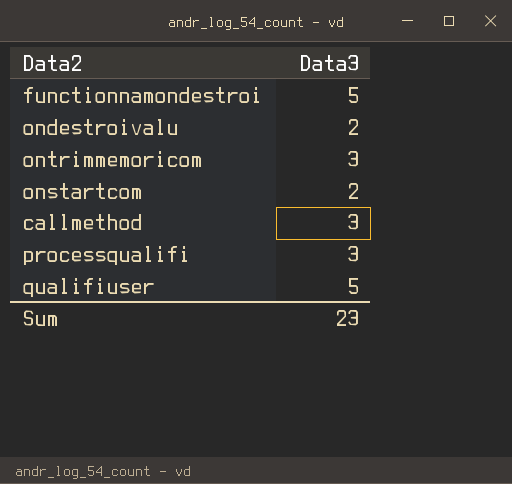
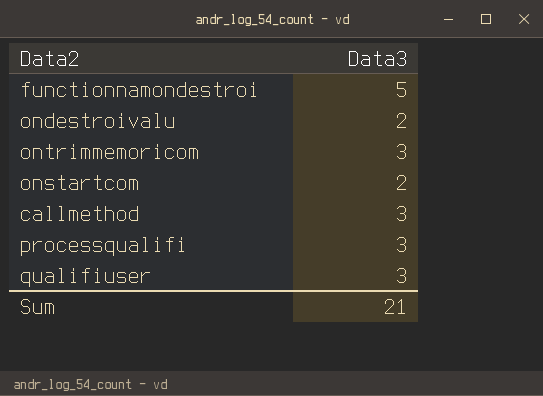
qualifiuser | Data3: 5 -> 3
Sum | Data3: 23 -> 21

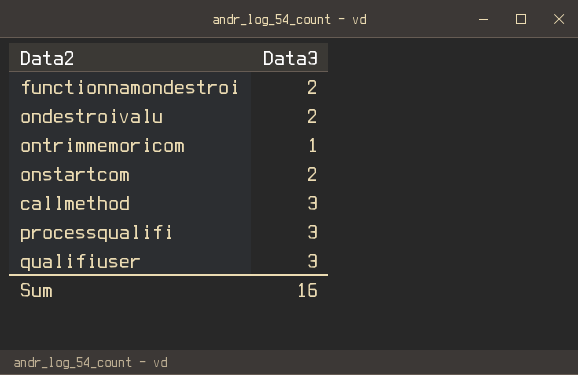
functionnamondestroi | Data3: 5 -> 2
ontrimmemoricom | Data3: 3 -> 1
Sum | Data3: 21 -> 16

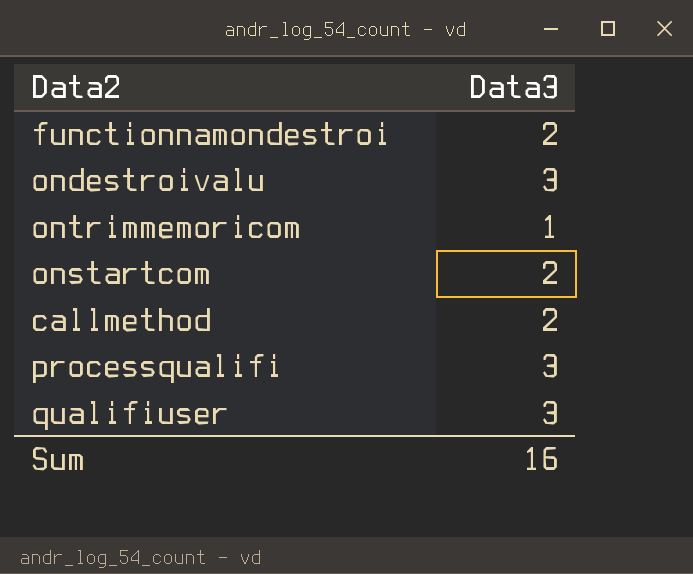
ondestroivalu | Data3: 2 -> 3
callmethod | Data3: 3 -> 2

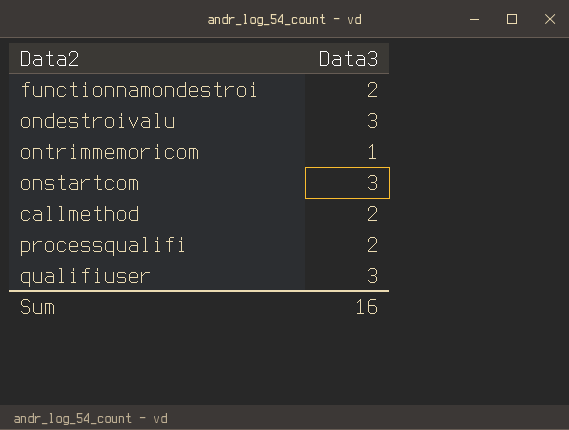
onstartcom | Data3: 2 -> 3
processqualifi | Data3: 3 -> 2

